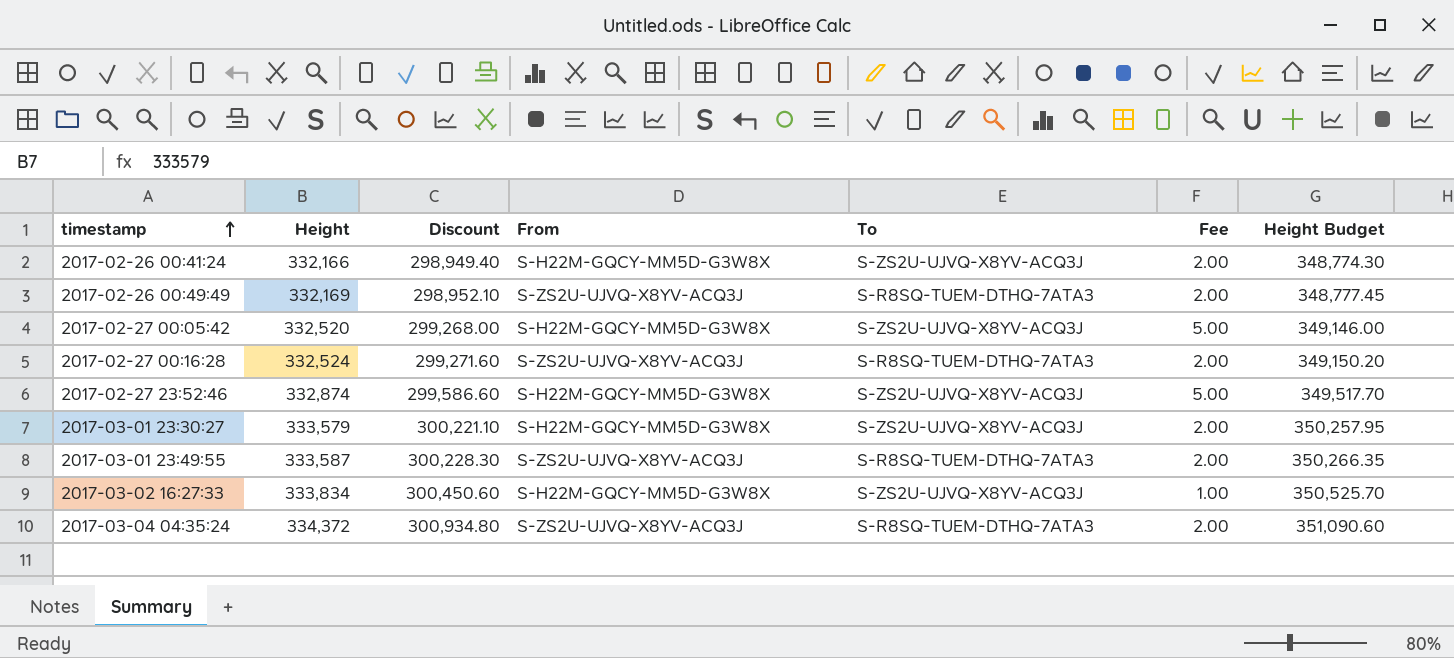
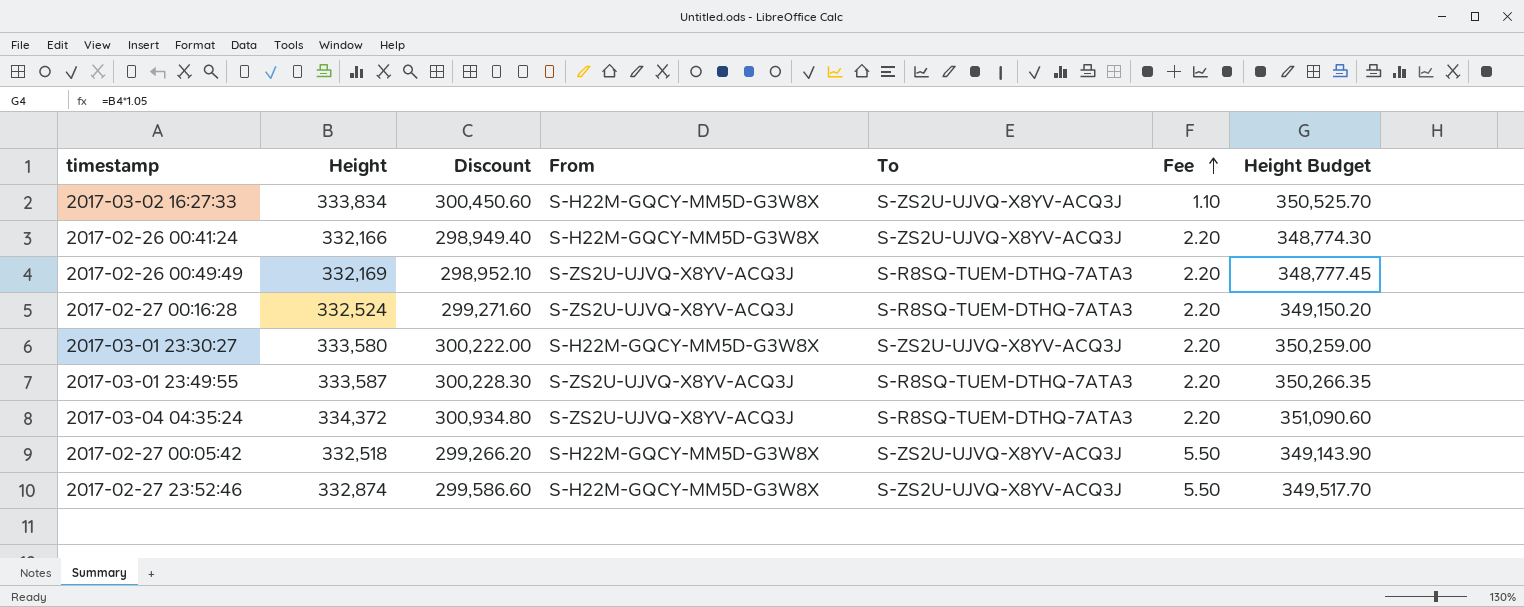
row order: timestamp ascending -> Fee ascending
2017-03-02 16:27:33 | Fee: 1.00 -> 1.10
2017-02-26 00:41:24 | Fee: 2.00 -> 2.20
2017-02-26 00:49:49 | Fee: 2.00 -> 2.20
2017-02-27 00:16:28 | Fee: 2.00 -> 2.20
2017-03-01 23:30:27 | Height: 333,579 -> 333,580
2017-03-01 23:30:27 | Discount: 300,221.10 -> 300,222.00
2017-03-01 23:30:27 | Fee: 2.00 -> 2.20
2017-03-01 23:30:27 | Height Budget: 350,257.95 -> 350,259.00
2017-03-01 23:49:55 | Fee: 2.00 -> 2.20
2017-03-04 04:35:24 | Fee: 2.00 -> 2.20
2017-02-27 00:05:42 | Height: 332,520 -> 332,518
2017-02-27 00:05:42 | Discount: 299,268.00 -> 299,266.20
2017-02-27 00:05:42 | Fee: 5.00 -> 5.50
2017-02-27 00:05:42 | Height Budget: 349,146.00 -> 349,143.90
2017-02-27 23:52:46 | Fee: 5.00 -> 5.50

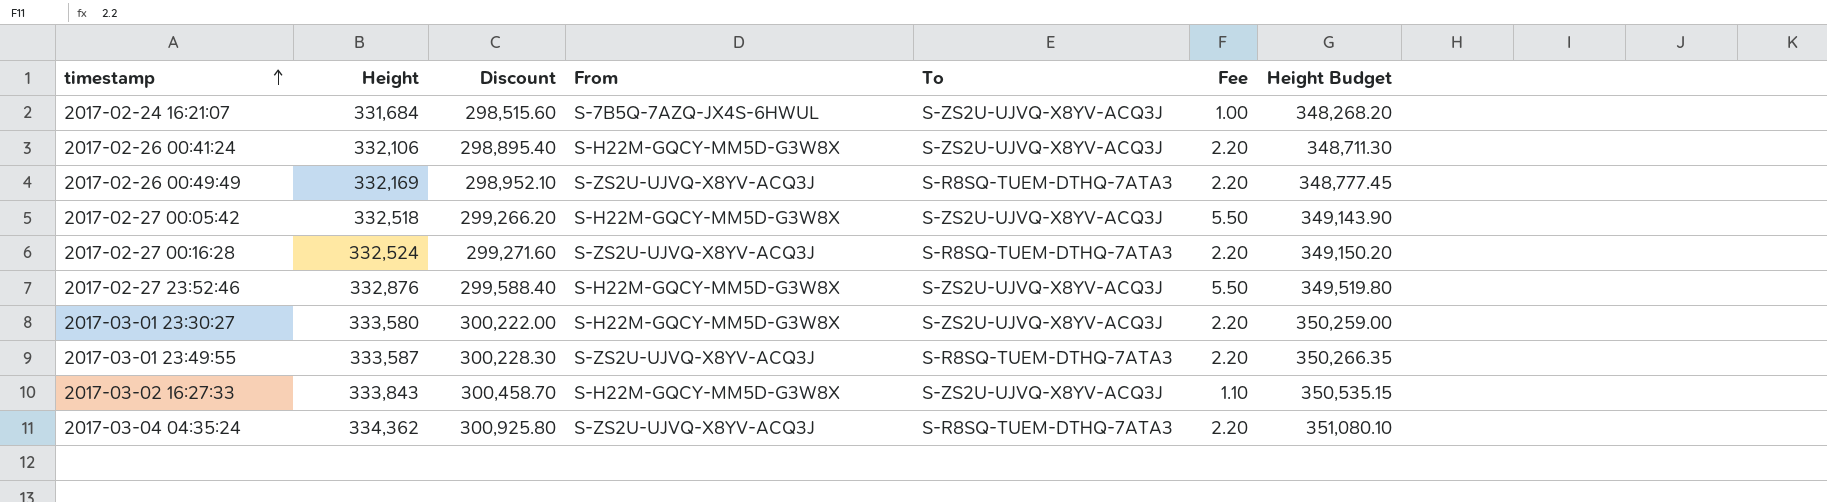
row order: Fee ascending -> timestamp ascending
row 2017-02-24 16:21:07: none -> 331,684 | 298,515.60 | S-7B5Q-7AZQ-JX4S-6HWUL | S-ZS2U-UJVQ-X8YV-ACQ3J | 1.00 | 348,268.20
2017-02-26 00:41:24 | Height: 332,166 -> 332,106
2017-02-26 00:41:24 | Discount: 298,949.40 -> 298,895.40
2017-02-26 00:41:24 | Height Budget: 348,774.30 -> 348,711.30
2017-02-27 23:52:46 | Height: 332,874 -> 332,876
2017-02-27 23:52:46 | Discount: 299,586.60 -> 299,588.40
2017-02-27 23:52:46 | Height Budget: 349,517.70 -> 349,519.80
2017-03-02 16:27:33 | Height: 333,834 -> 333,843
2017-03-02 16:27:33 | Discount: 300,450.60 -> 300,458.70
2017-03-02 16:27:33 | Height Budget: 350,525.70 -> 350,535.15
2017-03-04 04:35:24 | Height: 334,372 -> 334,362
2017-03-04 04:35:24 | Discount: 300,934.80 -> 300,925.80
2017-03-04 04:35:24 | Height Budget: 351,090.60 -> 351,080.10

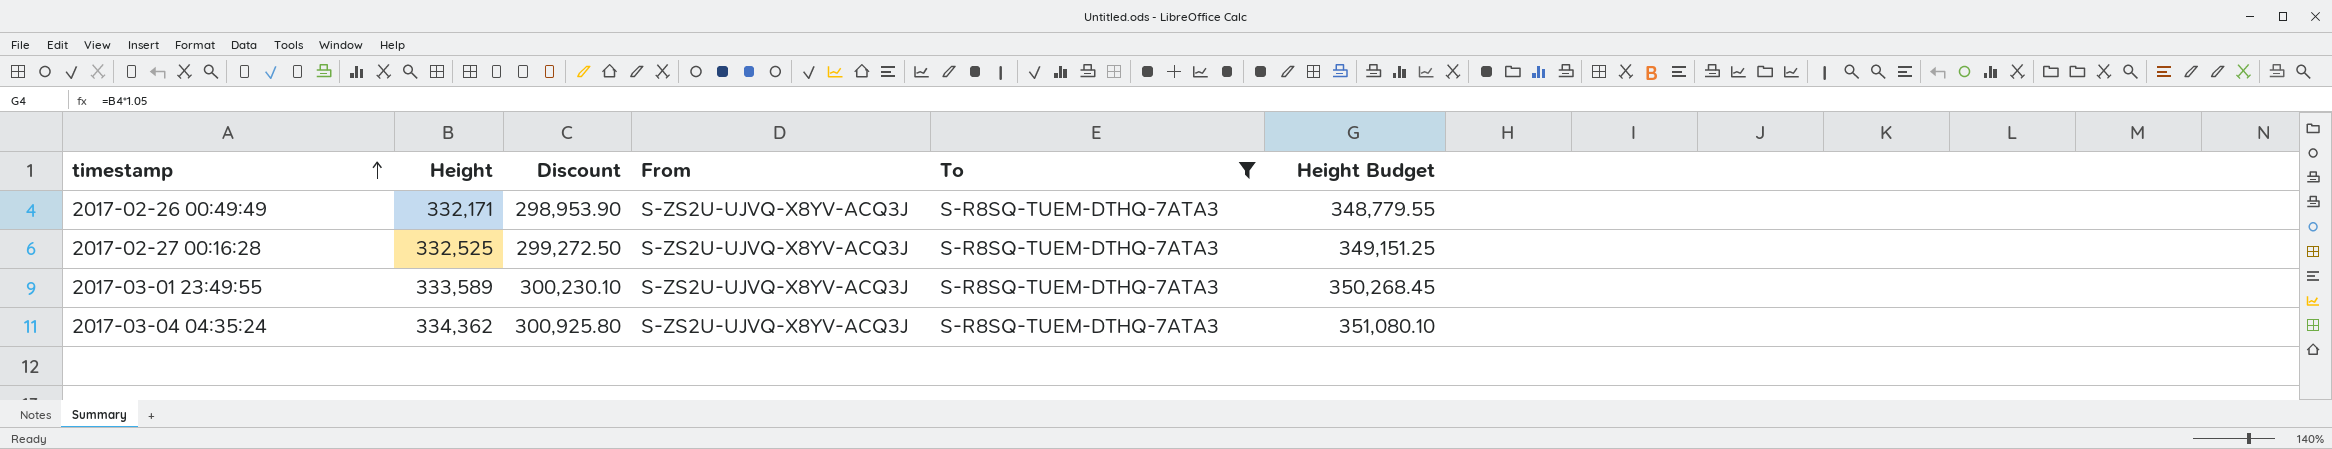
filter: none -> To = S-R8SQ-TUEM-DTHQ-7ATA3
column Fee | position: 6 -> none
2017-02-26 00:49:49 | Height: 332,169 -> 332,171
2017-02-26 00:49:49 | Discount: 298,952.10 -> 298,953.90
2017-02-26 00:49:49 | Height Budget: 348,777.45 -> 348,779.55
2017-02-27 00:16:28 | Height: 332,524 -> 332,525
2017-02-27 00:16:28 | Discount: 299,271.60 -> 299,272.50
2017-02-27 00:16:28 | Height Budget: 349,150.20 -> 349,151.25
2017-03-01 23:49:55 | Height: 333,587 -> 333,589
2017-03-01 23:49:55 | Discount: 300,228.30 -> 300,230.10
2017-03-01 23:49:55 | Height Budget: 350,266.35 -> 350,268.45

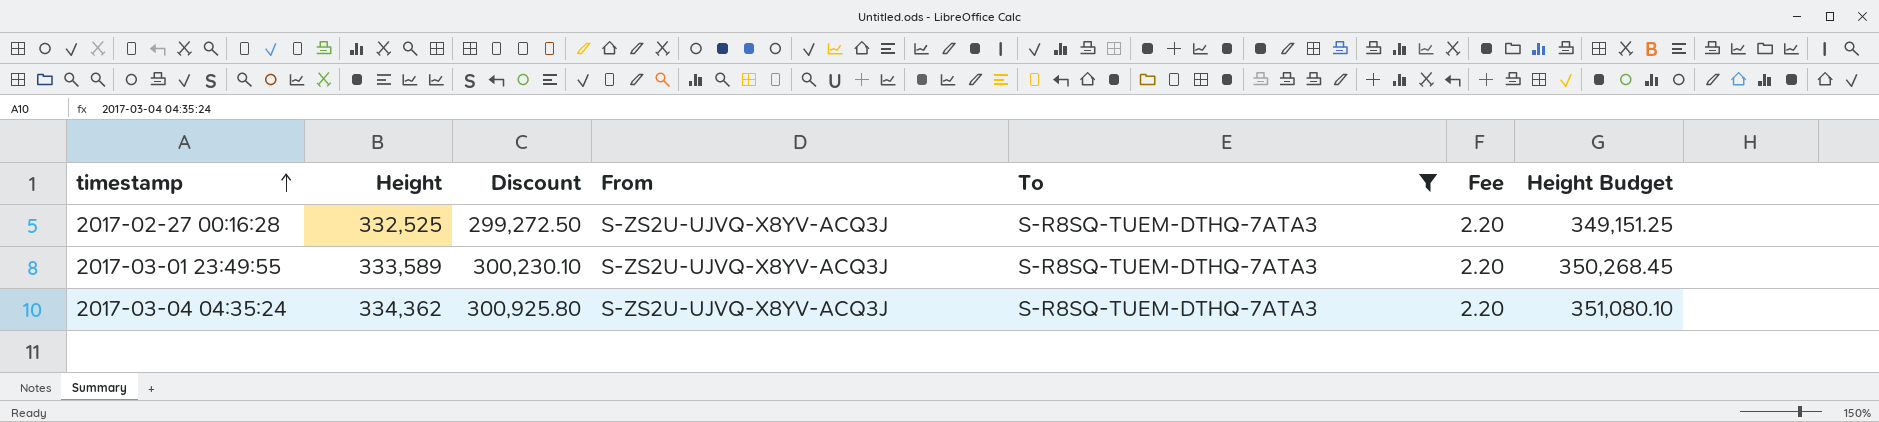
column Fee | position: none -> 6
row 2017-02-26 00:49:49: 332,171 | 298,953.90 | S-ZS2U-UJVQ-X8YV-ACQ3J | S-R8SQ-TUEM-DTHQ-7ATA3 | 348,779.55 -> none

